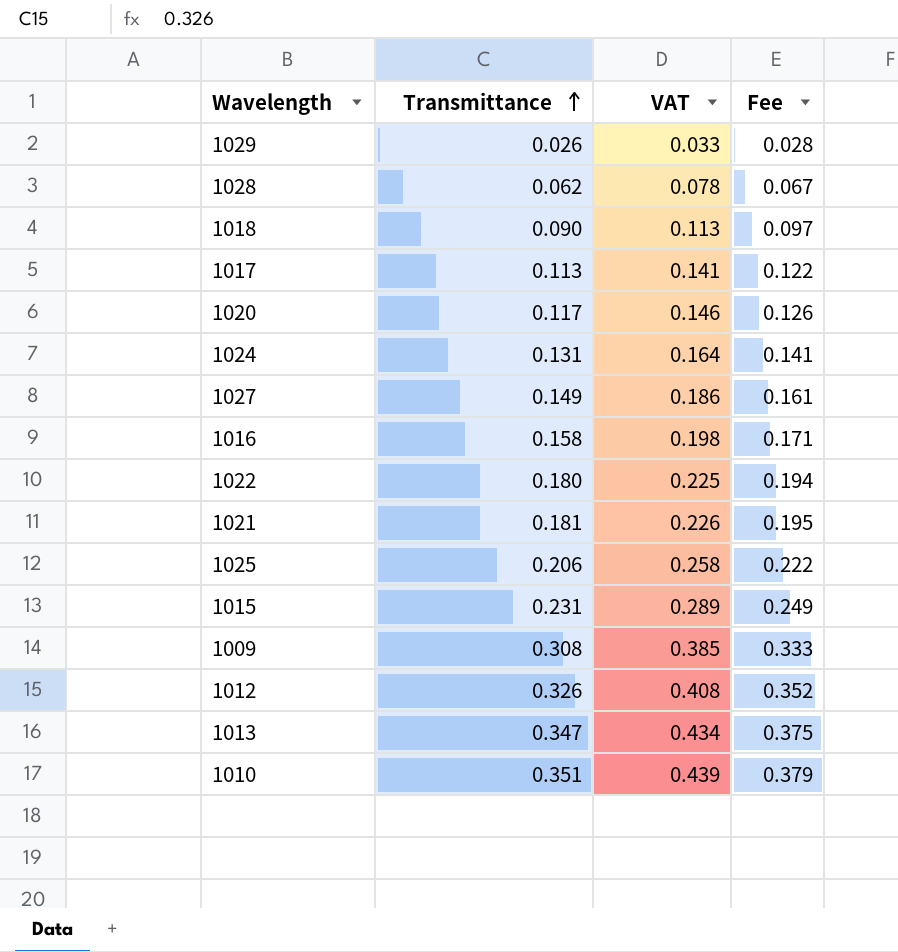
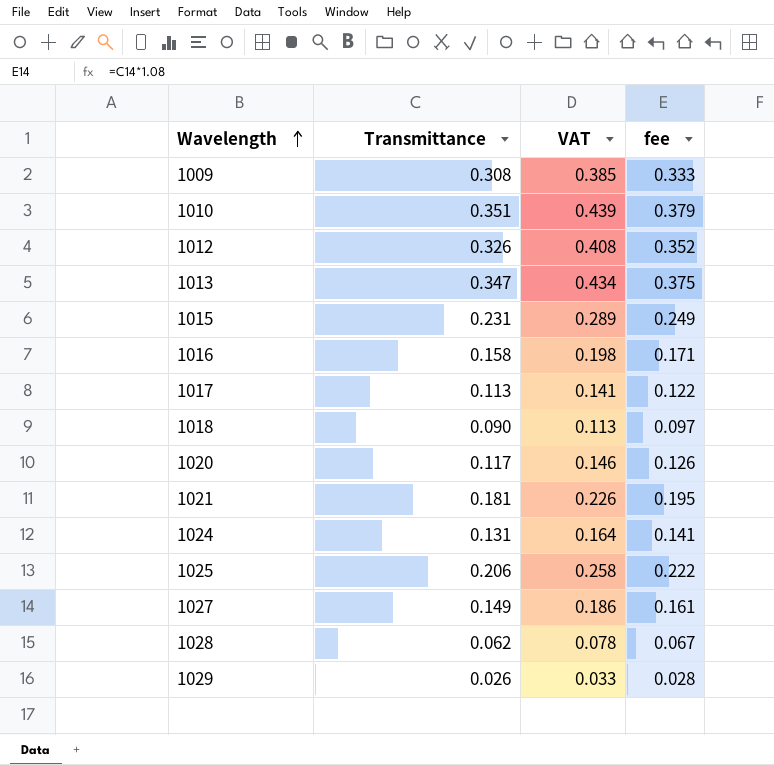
row order: Transmittance ascending -> Wavelength ascending
column name: Fee -> fee
row 1022: 0.180 | 0.225 | 0.194 -> none

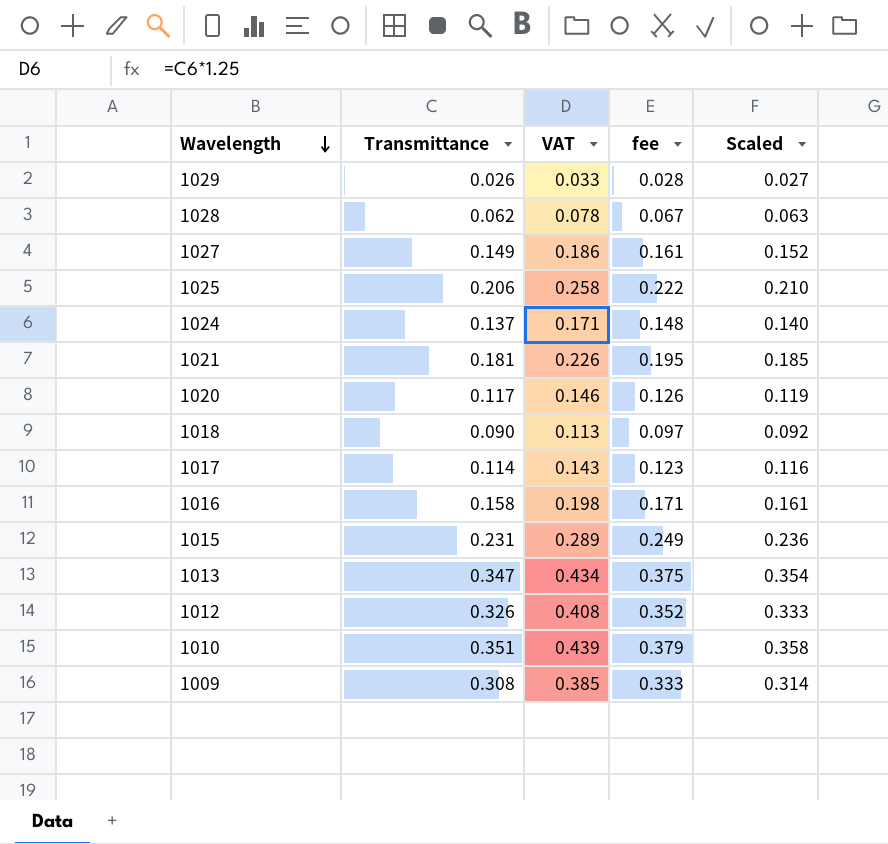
row order: Wavelength ascending -> Wavelength descending
column Scaled | formula: none -> [Transmittance] * 1.02
1024 | Transmittance: 0.131 -> 0.137
1024 | VAT: 0.164 -> 0.171
1024 | fee: 0.141 -> 0.148
1017 | Transmittance: 0.113 -> 0.114
1017 | VAT: 0.141 -> 0.143
1017 | fee: 0.122 -> 0.123

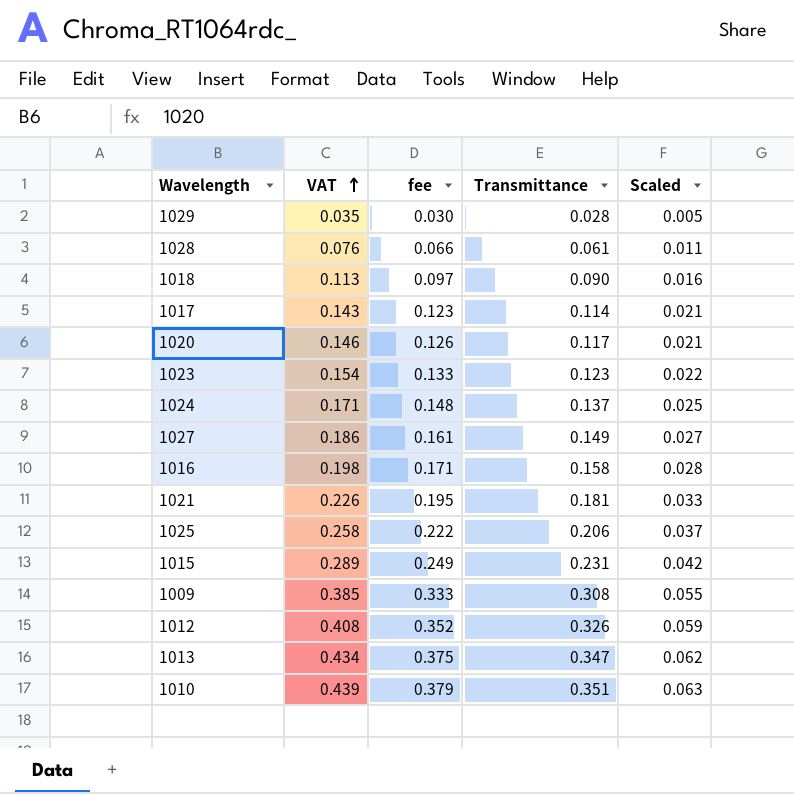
row order: Wavelength descending -> VAT ascending
column Transmittance | position: 2 -> 4
column Scaled | formula: [Transmittance] * 1.02 -> [Transmittance] * 0.18
1029 | VAT: 0.033 -> 0.035
1029 | fee: 0.028 -> 0.030
1029 | Transmittance: 0.026 -> 0.028
1028 | VAT: 0.078 -> 0.076
1028 | fee: 0.067 -> 0.066
1028 | Transmittance: 0.062 -> 0.061
row 1023: none -> 0.154 | 0.133 | 0.123 | 0.022

